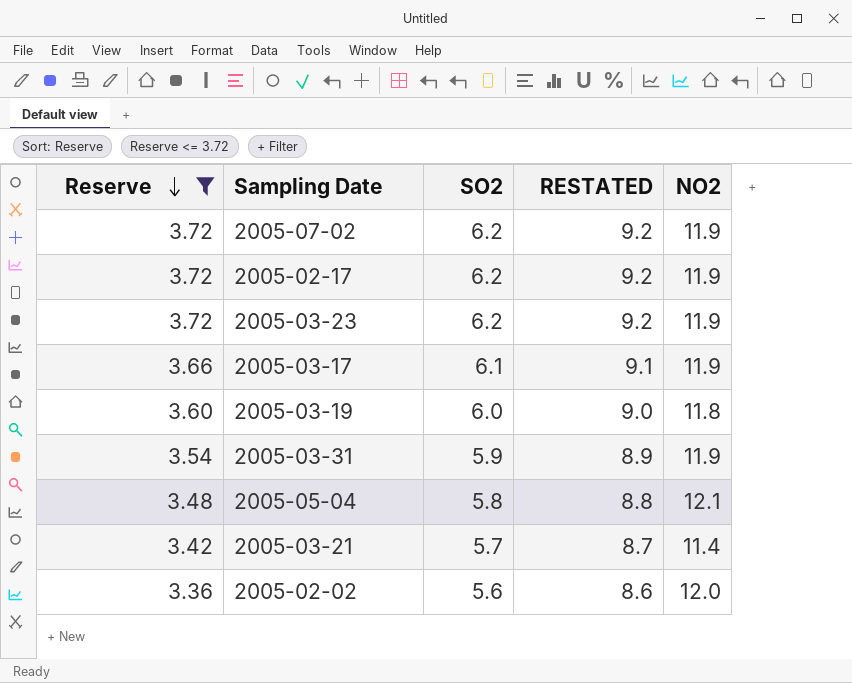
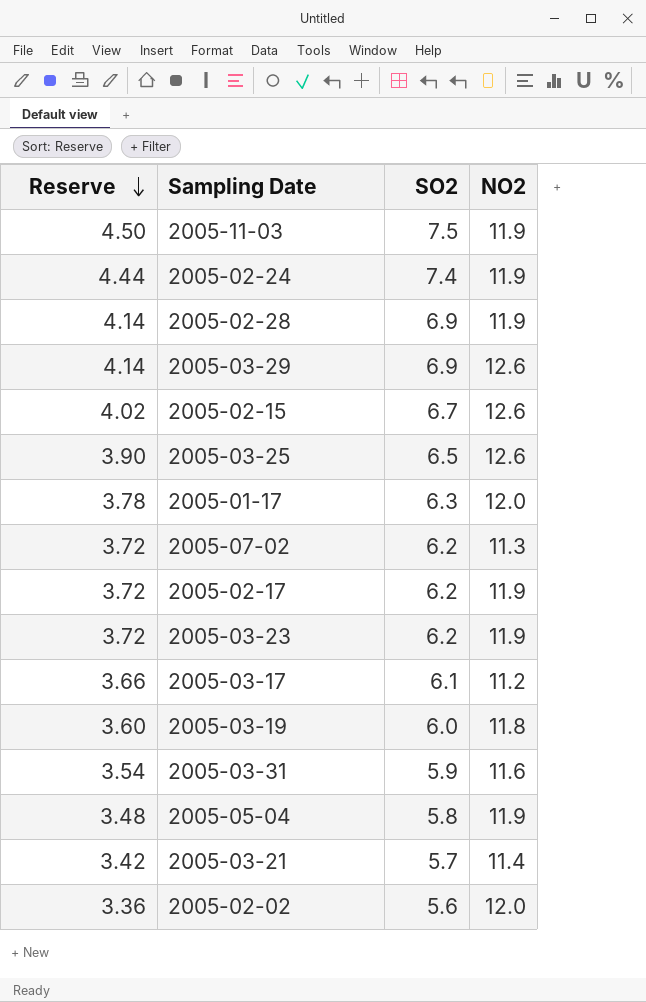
filter: Reserve <= 3.72 -> none
column RESTATED | formula: [SO2] + 3 -> none
2005-07-02 | NO2: 11.9 -> 11.3
2005-03-17 | NO2: 11.9 -> 11.2
2005-03-31 | NO2: 11.9 -> 11.6
2005-05-04 | NO2: 12.1 -> 11.9

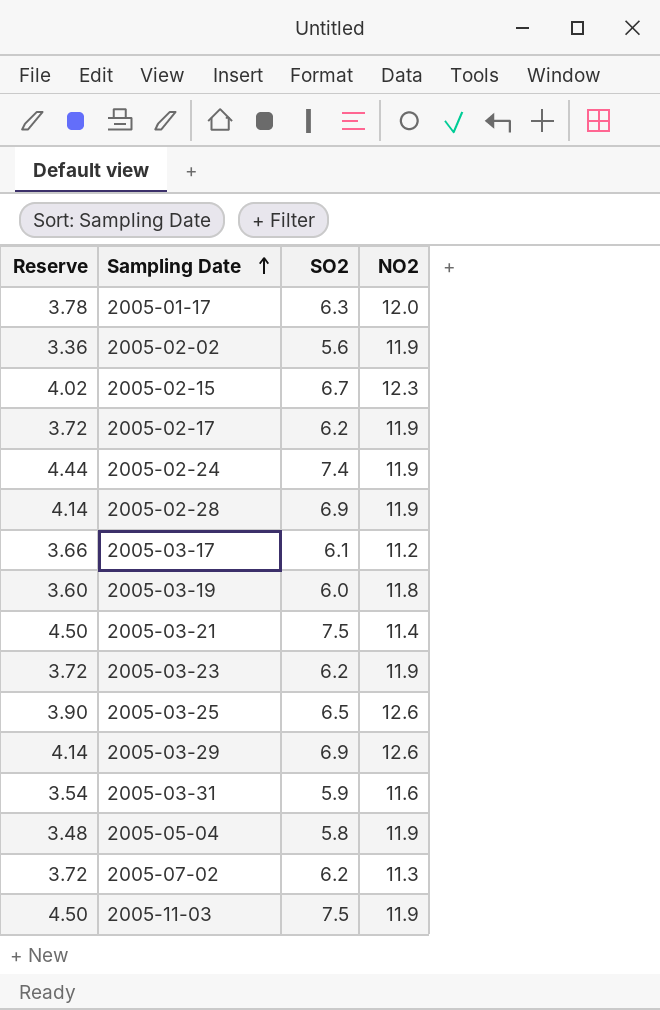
row order: Reserve descending -> Sampling Date ascending
2005-02-02 | NO2: 12.0 -> 11.9
2005-02-15 | NO2: 12.6 -> 12.3
2005-03-21 | Reserve: 3.42 -> 4.50
2005-03-21 | SO2: 5.7 -> 7.5

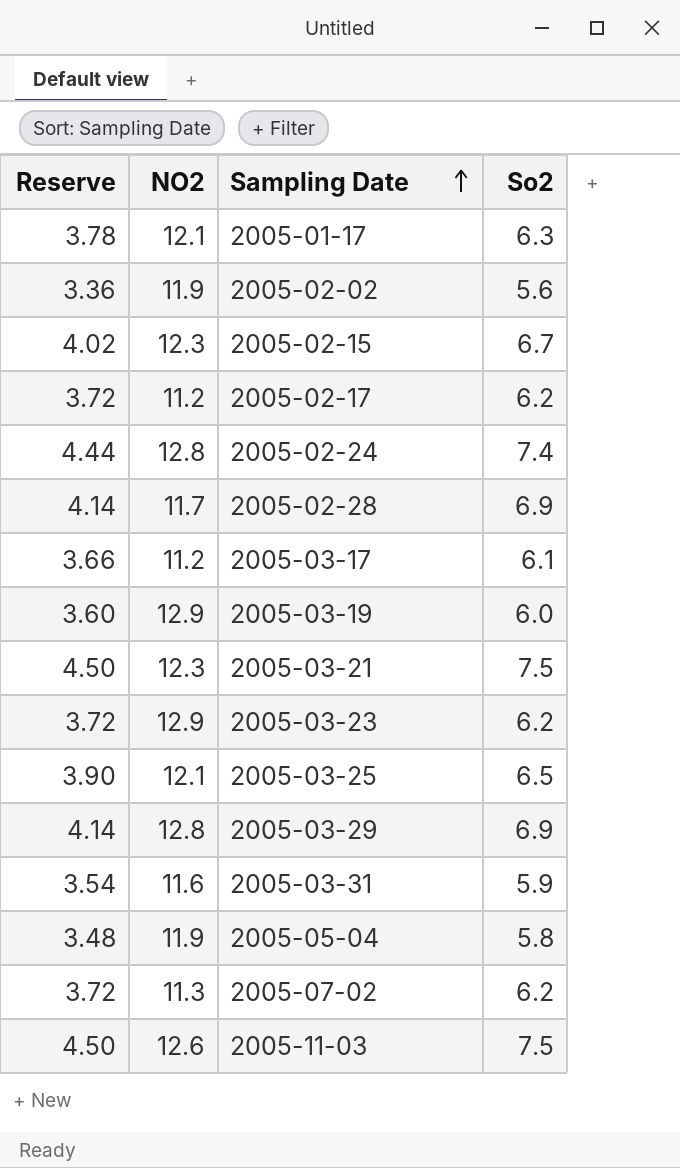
column NO2 | position: 4 -> 2
column name: SO2 -> So2
2005-01-17 | NO2: 12.0 -> 12.1
2005-02-17 | NO2: 11.9 -> 11.2
2005-02-24 | NO2: 11.9 -> 12.8
2005-02-28 | NO2: 11.9 -> 11.7
2005-03-19 | NO2: 11.8 -> 12.9
2005-03-21 | NO2: 11.4 -> 12.3
2005-03-23 | NO2: 11.9 -> 12.9
2005-03-25 | NO2: 12.6 -> 12.1
2005-03-29 | NO2: 12.6 -> 12.8
2005-11-03 | NO2: 11.9 -> 12.6

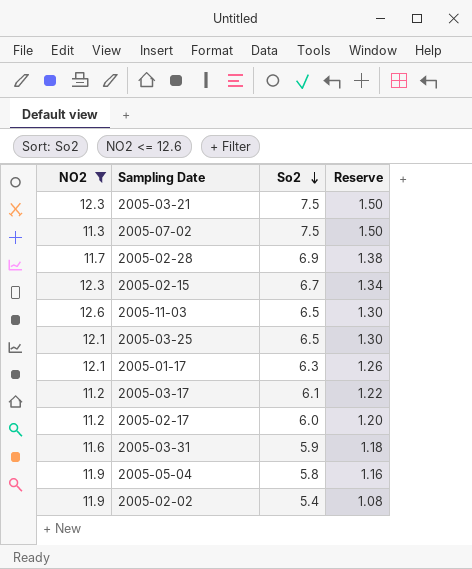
filter: none -> NO2 <= 12.6
row order: Sampling Date ascending -> So2 descending
column Reserve | formula: [So2] * 0.6 -> [So2] * 0.2
column Reserve | position: 1 -> 4
2005-07-02 | So2: 6.2 -> 7.5
2005-11-03 | So2: 7.5 -> 6.5
2005-02-17 | So2: 6.2 -> 6.0
2005-02-02 | So2: 5.6 -> 5.4

